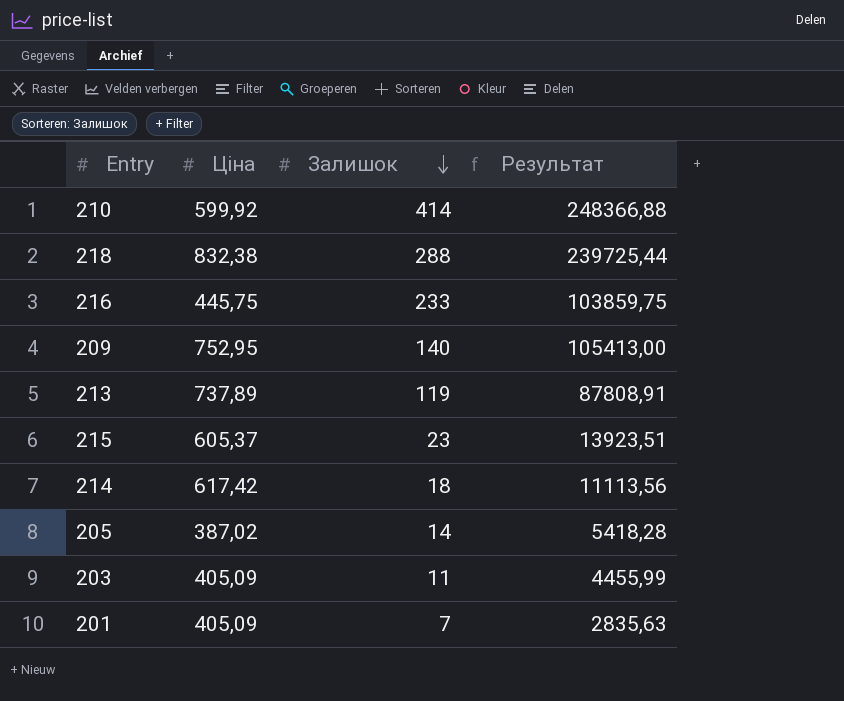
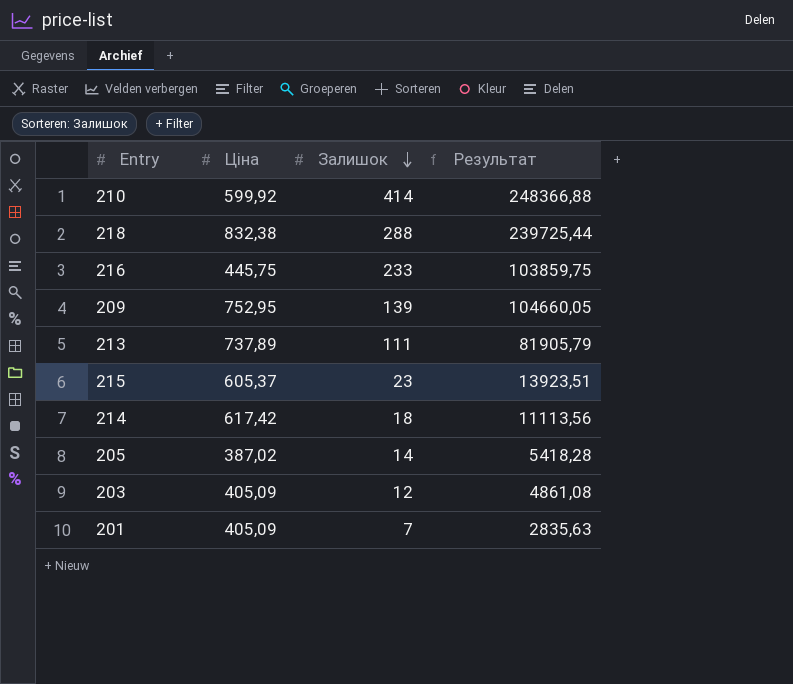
209 | Залишок: 140 -> 139
209 | Результат: 105413,00 -> 104660,05
213 | Залишок: 119 -> 111
213 | Результат: 87808,91 -> 81905,79
203 | Залишок: 11 -> 12
203 | Результат: 4455,99 -> 4861,08

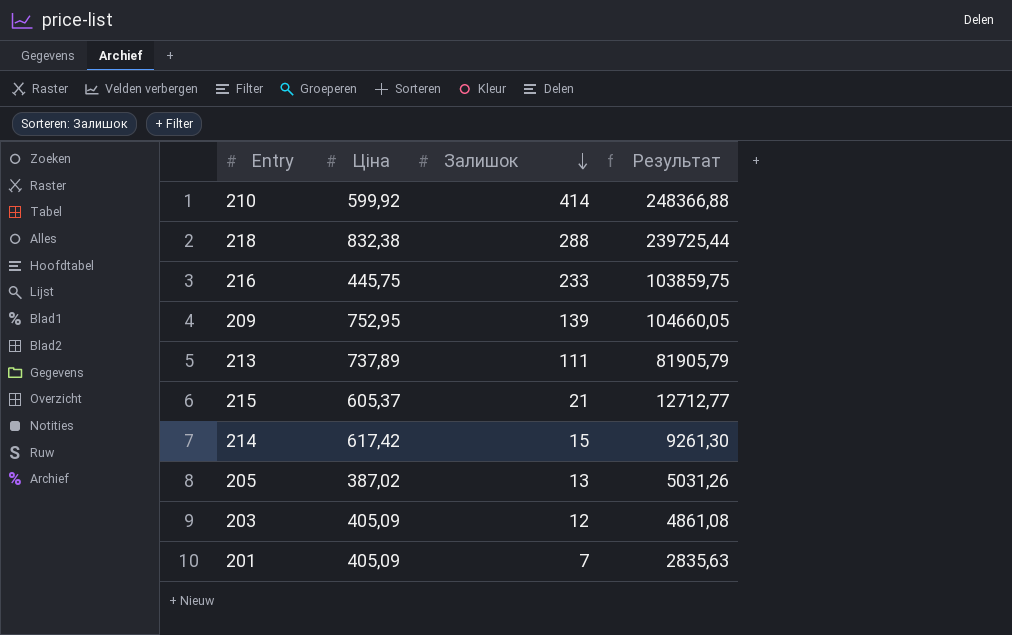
215 | Залишок: 23 -> 21
215 | Результат: 13923,51 -> 12712,77
214 | Залишок: 18 -> 15
214 | Результат: 11113,56 -> 9261,30
205 | Залишок: 14 -> 13
205 | Результат: 5418,28 -> 5031,26

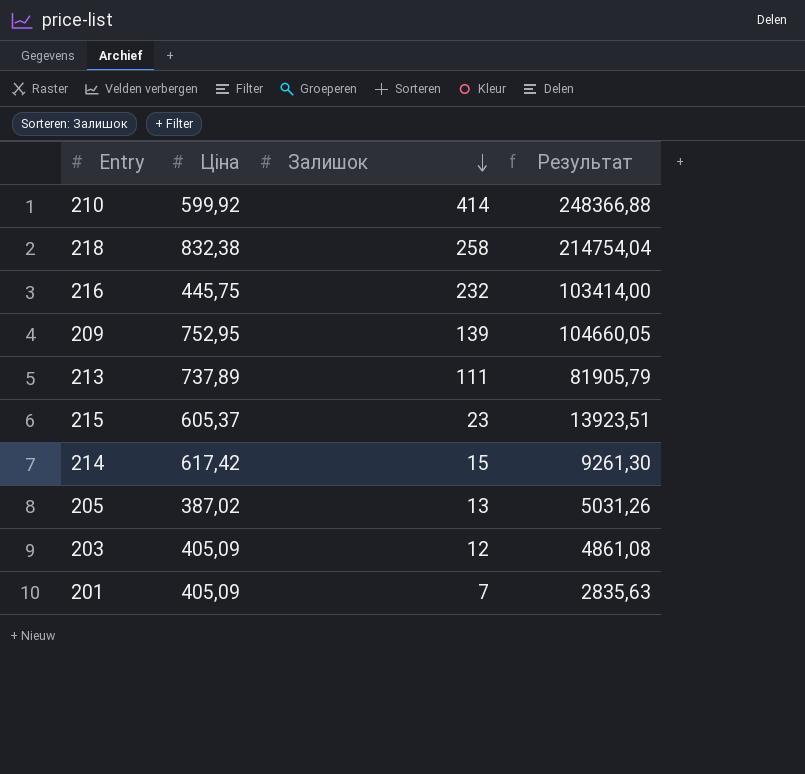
218 | Залишок: 288 -> 258
218 | Результат: 239725,44 -> 214754,04
216 | Залишок: 233 -> 232
216 | Результат: 103859,75 -> 103414,00
215 | Залишок: 21 -> 23
215 | Результат: 12712,77 -> 13923,51

